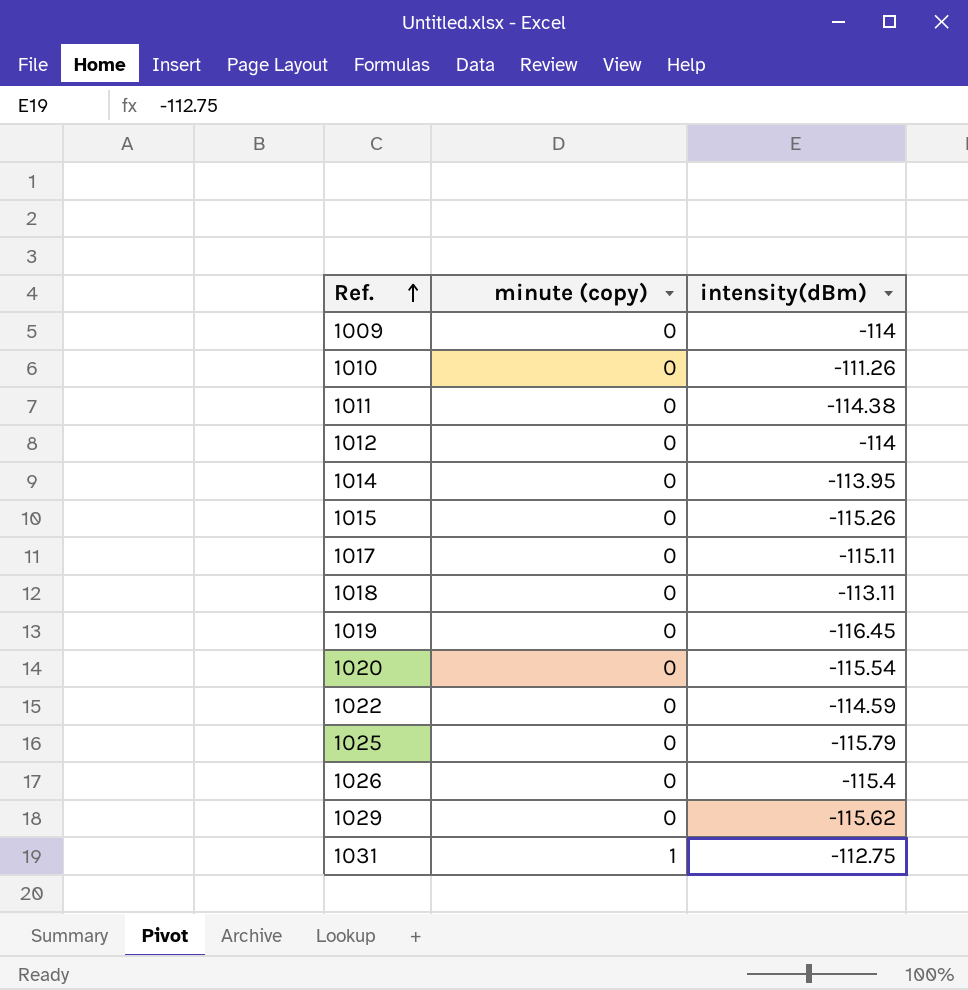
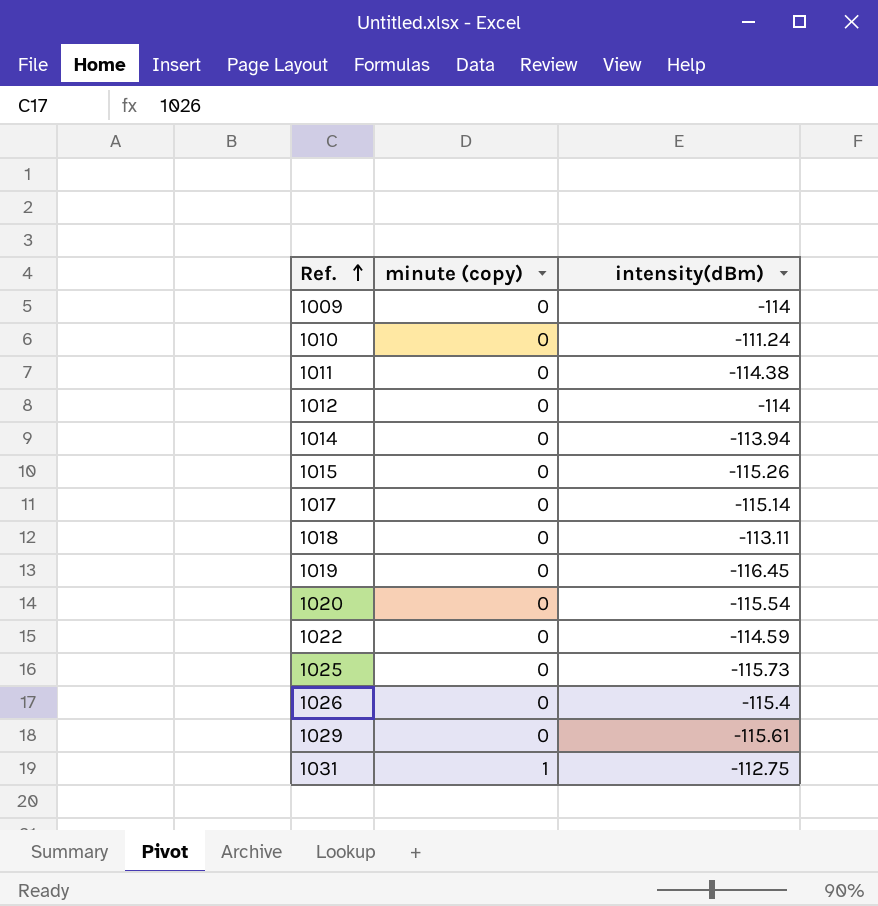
1010 | intensity(dBm): -111.26 -> -111.24
1014 | intensity(dBm): -113.95 -> -113.94
1017 | intensity(dBm): -115.11 -> -115.14
1025 | intensity(dBm): -115.79 -> -115.73
1029 | intensity(dBm): -115.62 -> -115.61

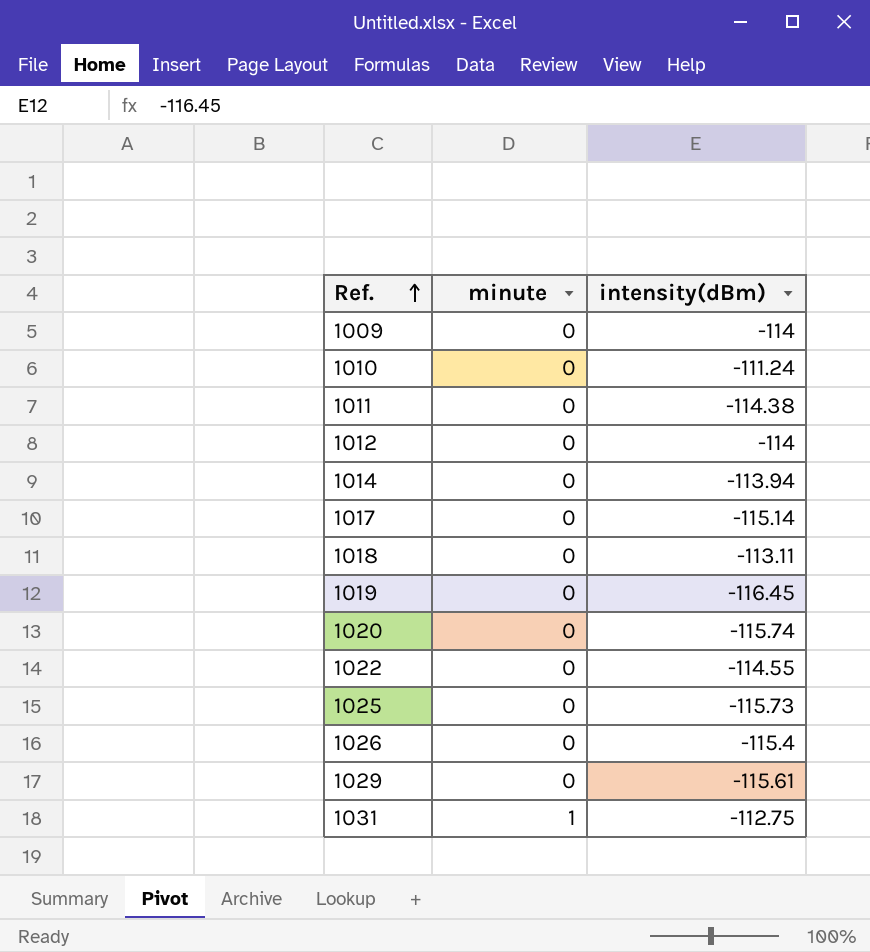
column name: minute (copy) -> minute
row 1015: 0 | -115.26 -> none
1020 | intensity(dBm): -115.54 -> -115.74
1022 | intensity(dBm): -114.59 -> -114.55

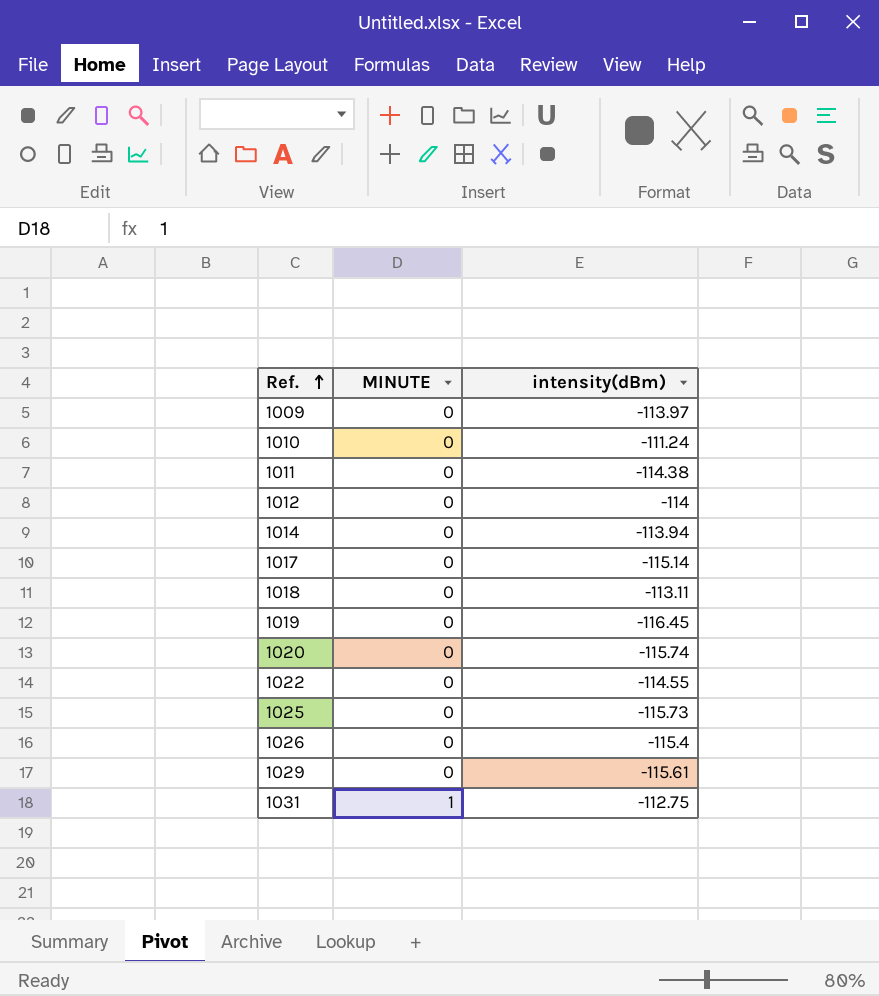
column name: minute -> MINUTE
1009 | intensity(dBm): -114 -> -113.97

